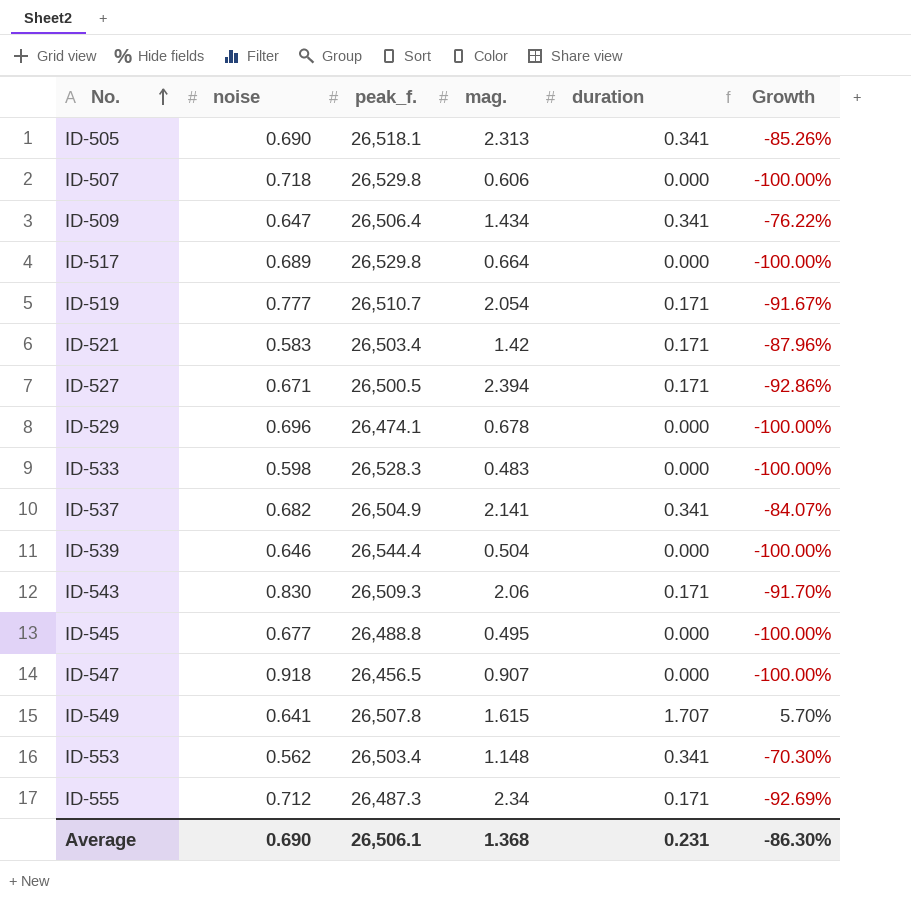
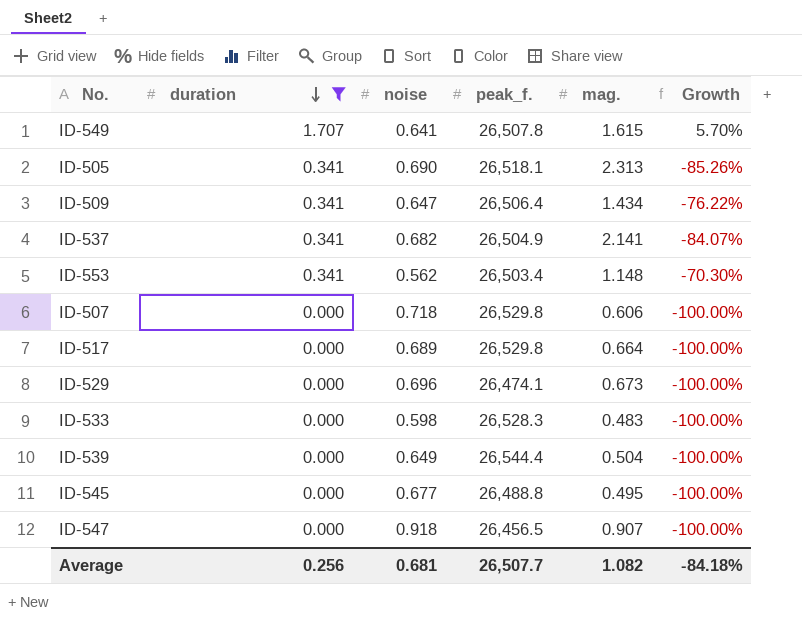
filter: none -> duration != 0.171
row order: No. ascending -> duration descending
column duration | position: 5 -> 2
ID-529 | mag.: 0.678 -> 0.673
ID-539 | noise: 0.646 -> 0.649
Average | duration: 0.231 -> 0.256
Average | noise: 0.690 -> 0.681
Average | peak_f.: 26,506.1 -> 26,507.7
Average | mag.: 1.368 -> 1.082
Average | Growth: -86.30% -> -84.18%

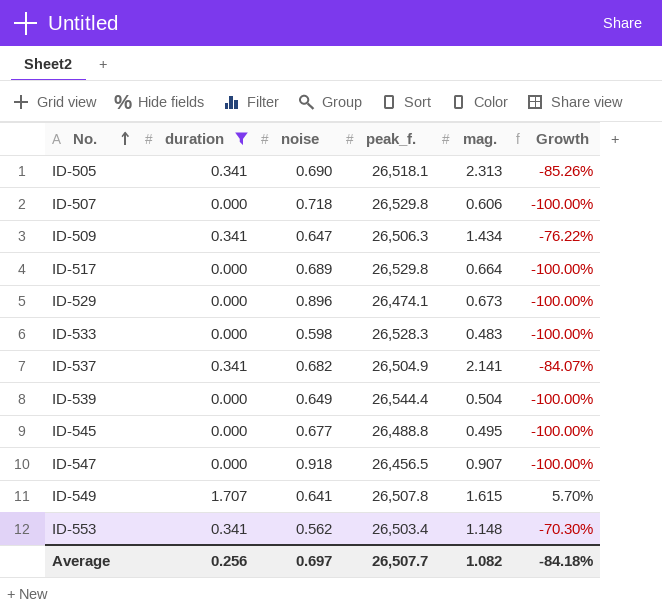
row order: duration descending -> No. ascending
ID-509 | peak_f.: 26,506.4 -> 26,506.3
ID-529 | noise: 0.696 -> 0.896
Average | noise: 0.681 -> 0.697

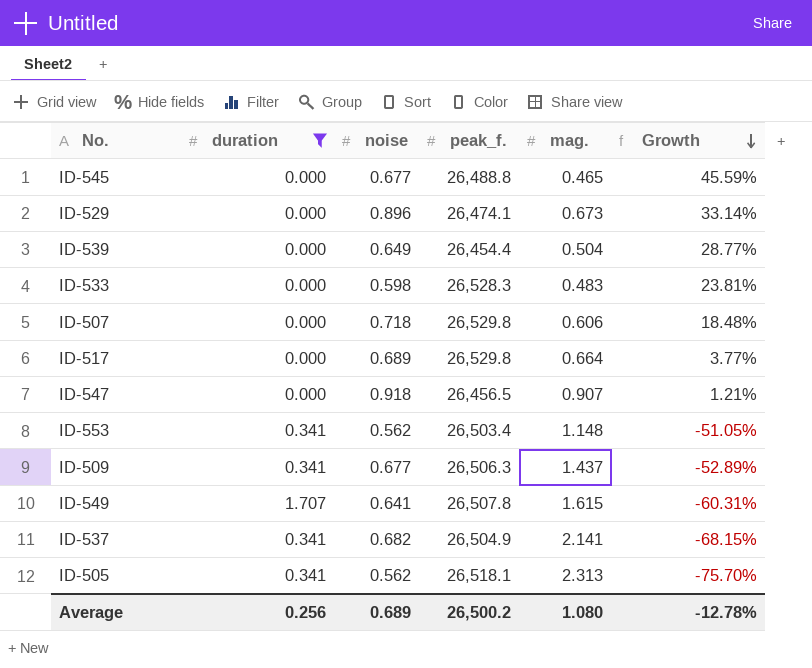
row order: No. ascending -> Growth descending
column Growth | formula: ([duration] - [mag.]) / [mag.] -> ([noise] - [mag.]) / [mag.]
ID-545 | mag.: 0.495 -> 0.465
ID-539 | peak_f.: 26,544.4 -> 26,454.4
ID-509 | noise: 0.647 -> 0.677
ID-509 | mag.: 1.434 -> 1.437
ID-505 | noise: 0.690 -> 0.562
Average | noise: 0.697 -> 0.689
Average | peak_f.: 26,507.7 -> 26,500.2
Average | mag.: 1.082 -> 1.080
Average | Growth: -84.18% -> -12.78%

